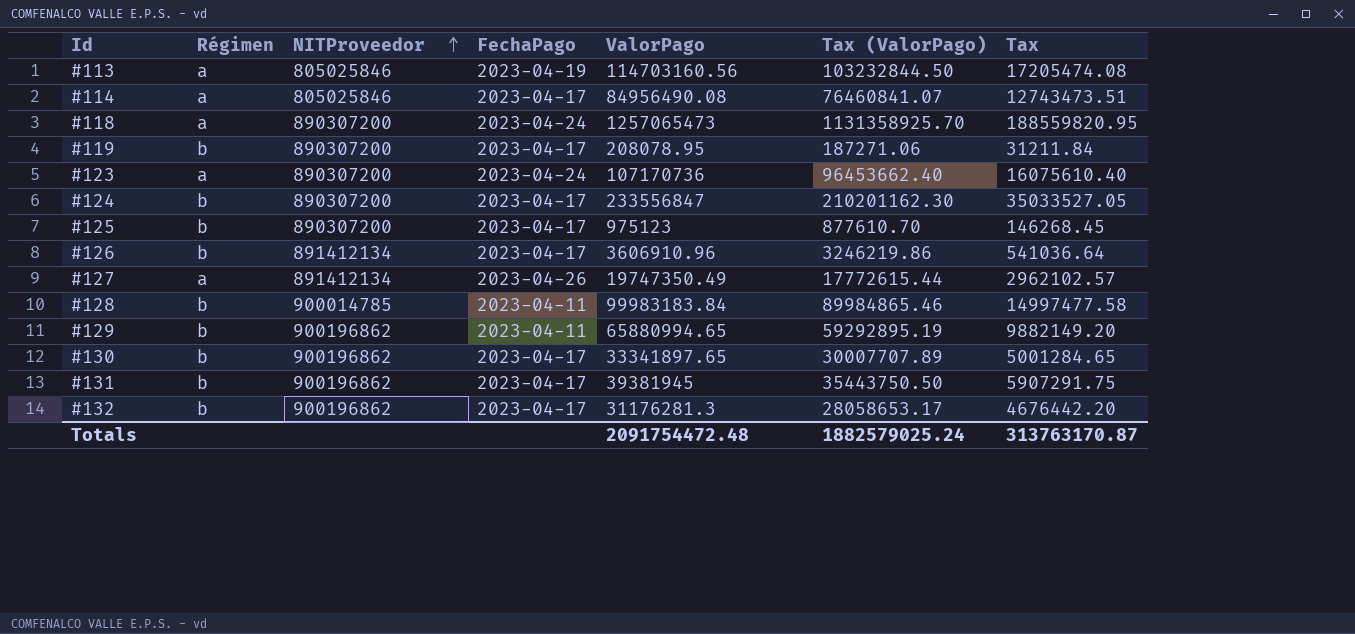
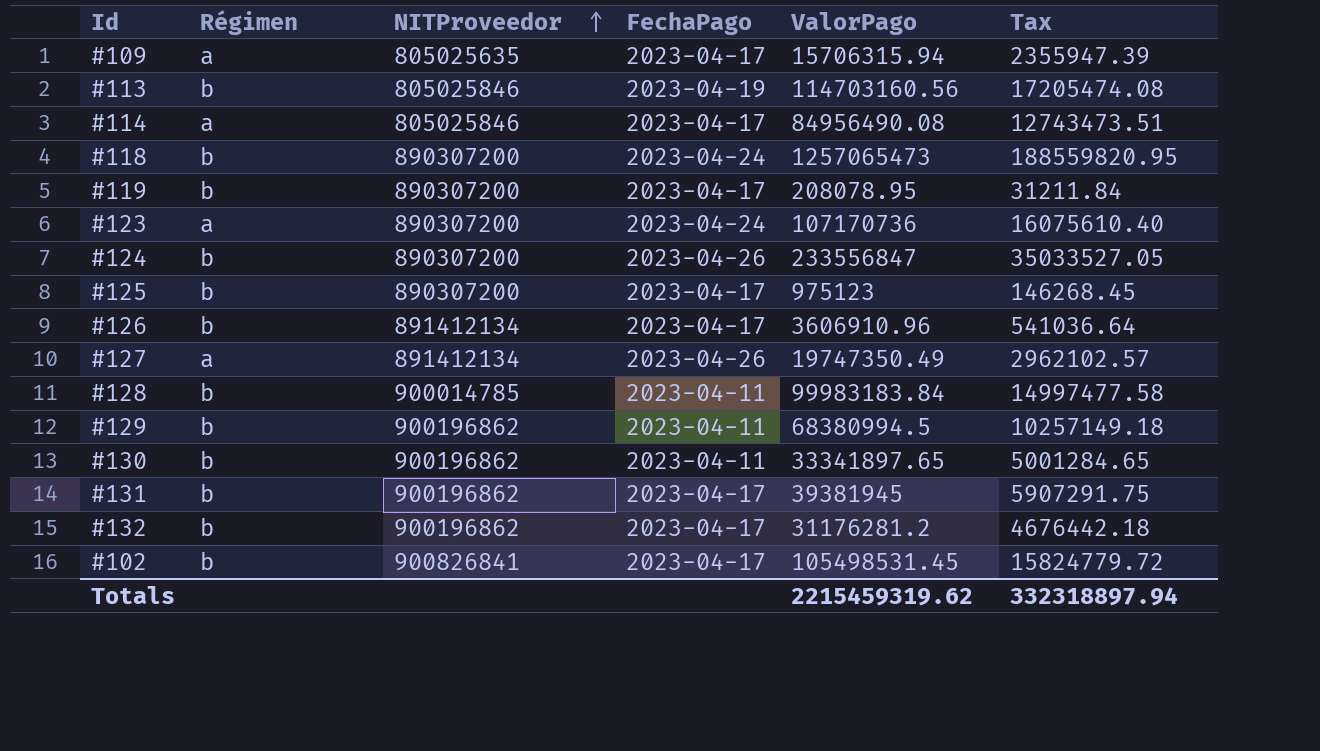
column Tax (ValorPago) | formula: [ValorPago] * 0.9 -> none
row #109: none -> a | 805025635 | 2023-04-17 | 15706315.94 | 2355947.39
#113 | Régimen: a -> b
#118 | Régimen: a -> b
#124 | FechaPago: 2023-04-17 -> 2023-04-26
#129 | ValorPago: 65880994.65 -> 68380994.5
#129 | Tax: 9882149.20 -> 10257149.18
#130 | FechaPago: 2023-04-17 -> 2023-04-11
#132 | ValorPago: 31176281.3 -> 31176281.2
#132 | Tax: 4676442.20 -> 4676442.18
row #102: none -> b | 900826841 | 2023-04-17 | 105498531.45 | 15824779.72
Totals | ValorPago: 2091754472.48 -> 2215459319.62
Totals | Tax: 313763170.87 -> 332318897.94

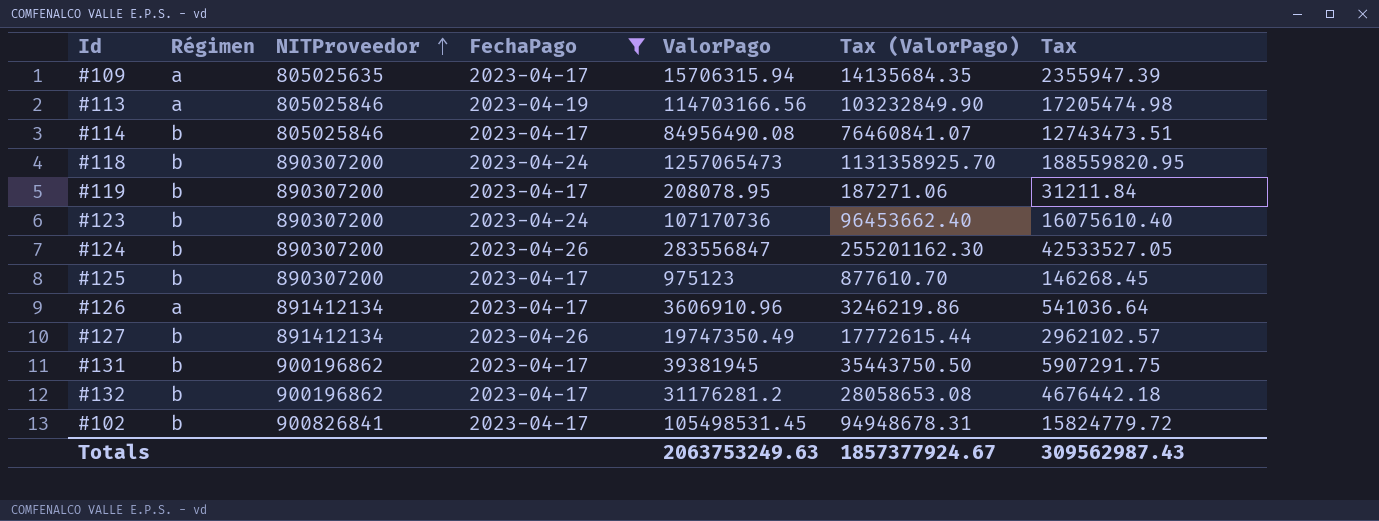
filter: none -> FechaPago != 2023-04-11
column Tax (ValorPago) | formula: none -> [ValorPago] * 0.9
#113 | Régimen: b -> a
#113 | ValorPago: 114703160.56 -> 114703166.56
#113 | Tax: 17205474.08 -> 17205474.98
#114 | Régimen: a -> b
#123 | Régimen: a -> b
#124 | ValorPago: 233556847 -> 283556847
#124 | Tax: 35033527.05 -> 42533527.05
#126 | Régimen: b -> a
#127 | Régimen: a -> b
Totals | ValorPago: 2215459319.62 -> 2063753249.63
Totals | Tax: 332318897.94 -> 309562987.43

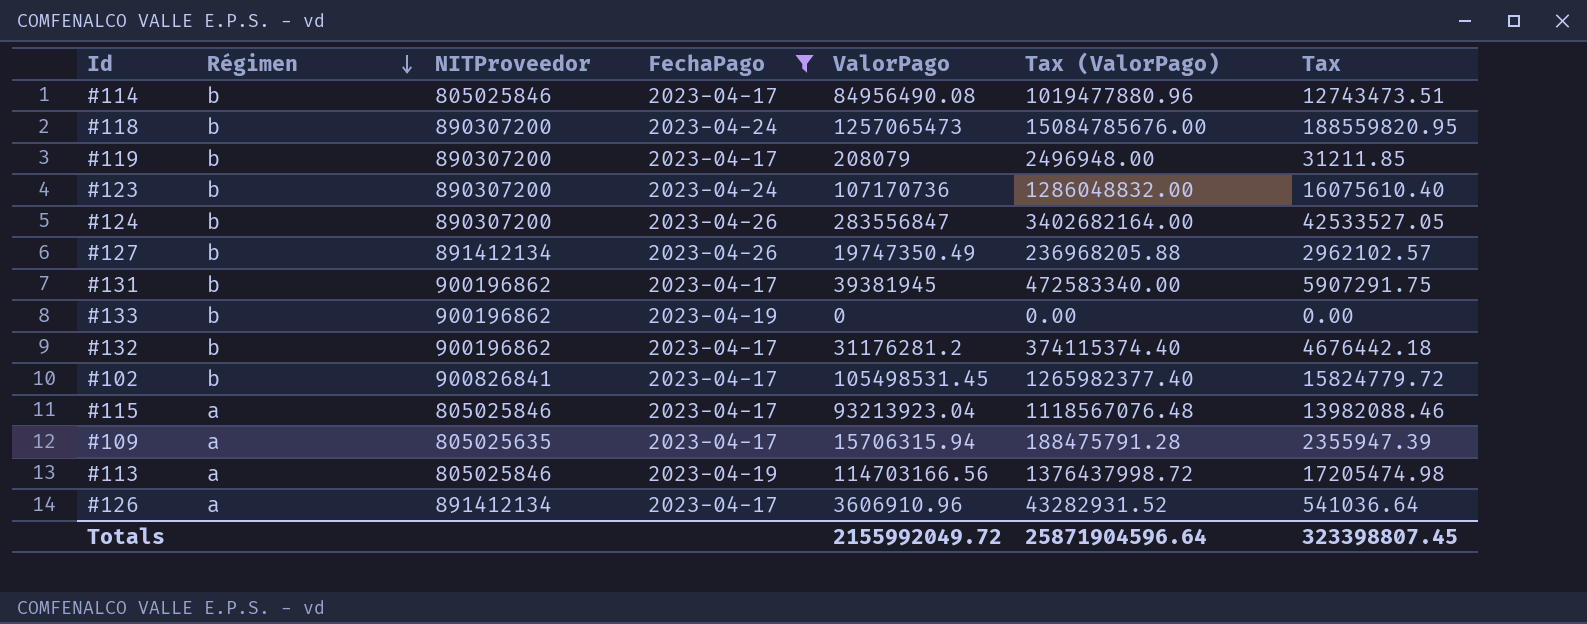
row order: NITProveedor ascending -> Régimen descending
column Tax (ValorPago) | formula: [ValorPago] * 0.9 -> [ValorPago] * 12
row #125: b | 890307200 | 2023-04-17 | 975123 | 877610.70 | 146268.45 -> none
#119 | ValorPago: 208078.95 -> 208079
#119 | Tax: 31211.84 -> 31211.85
row #133: none -> b | 900196862 | 2023-04-19 | 0 | 0.00 | 0.00
row #115: none -> a | 805025846 | 2023-04-17 | 93213923.04 | 1118567076.48 | 13982088.46
Totals | ValorPago: 2063753249.63 -> 2155992049.72
Totals | Tax (ValorPago): 1857377924.67 -> 25871904596.64
Totals | Tax: 309562987.43 -> 323398807.45

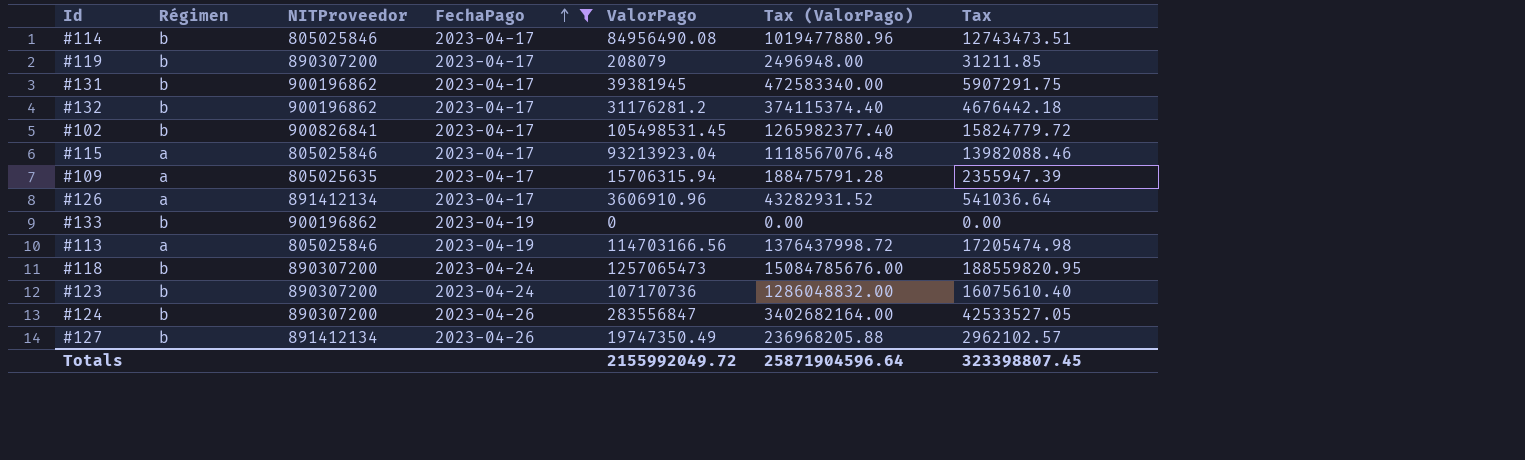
row order: Régimen descending -> FechaPago ascending

